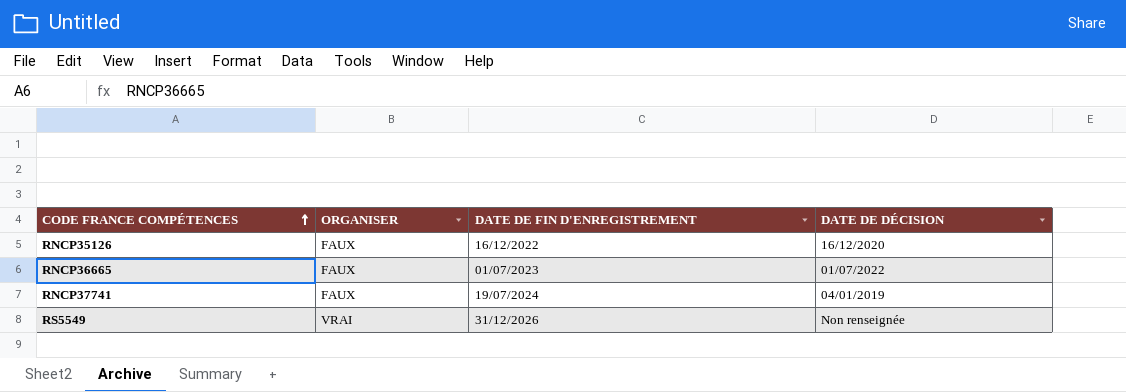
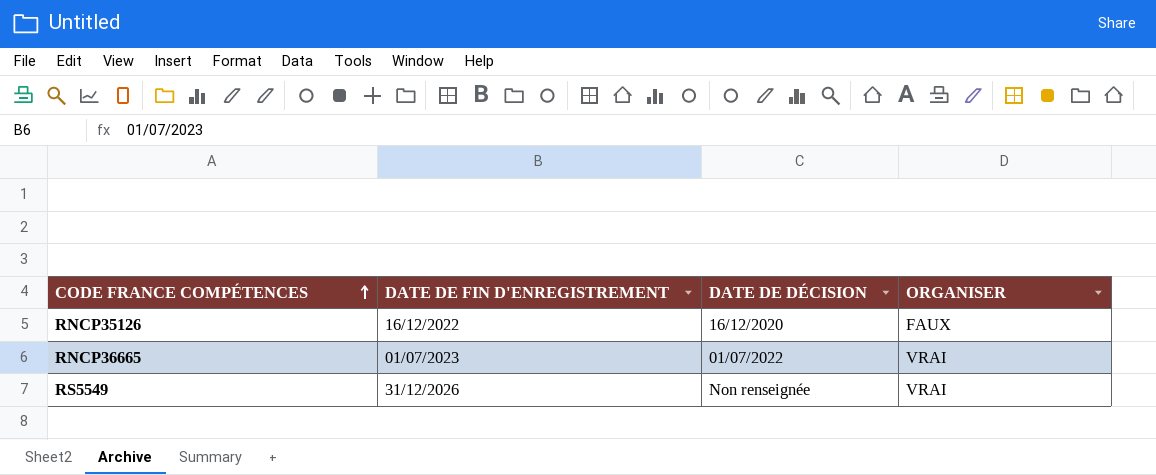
column ORGANISER | position: 2 -> 4
row RNCP37741: FAUX | 19/07/2024 | 04/01/2019 -> none
RNCP36665 | ORGANISER: FAUX -> VRAI

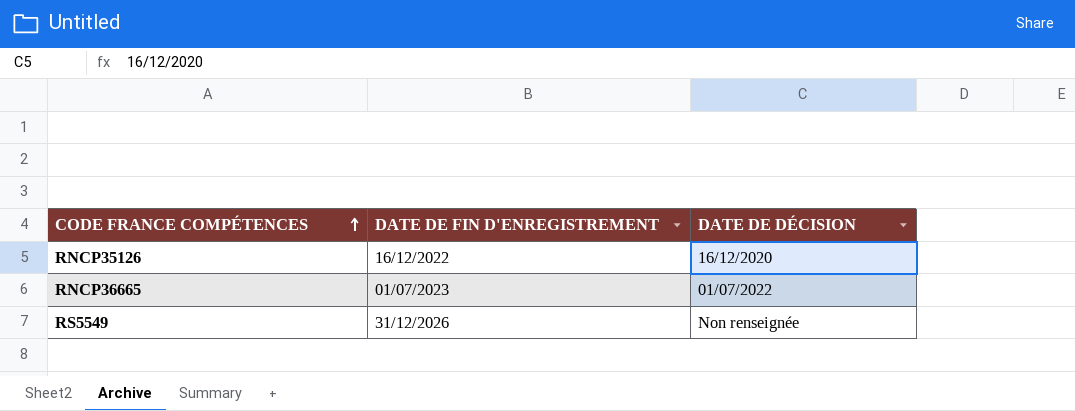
column ORGANISER | position: 4 -> none

